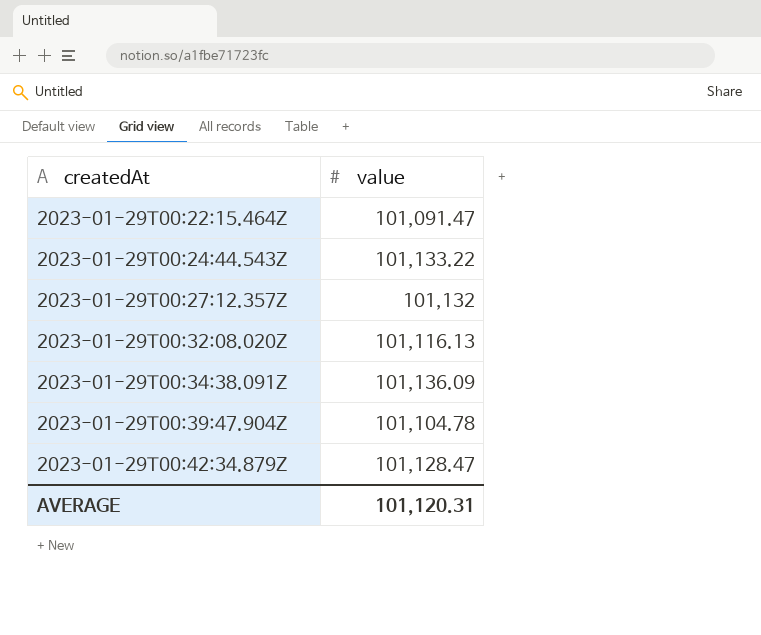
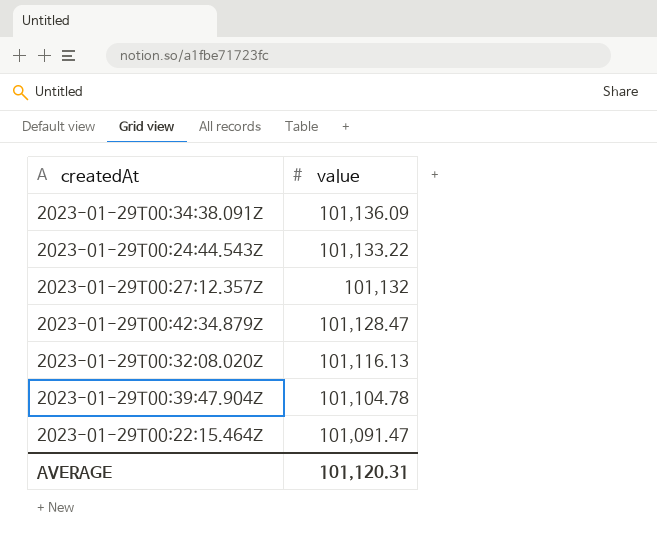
row order: createdAt ascending -> value descending

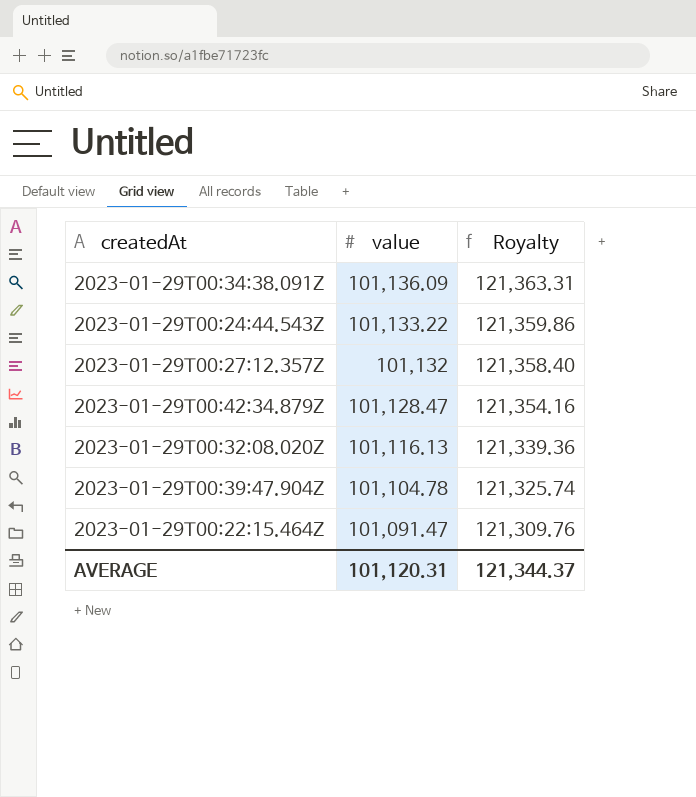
column Royalty | formula: none -> [value] * 1.2

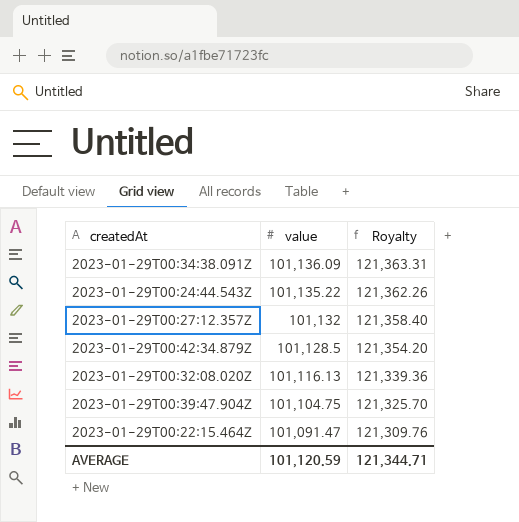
2023-01-29T00:24:44.543Z | value: 101,133.22 -> 101,135.22
2023-01-29T00:24:44.543Z | Royalty: 121,359.86 -> 121,362.26
2023-01-29T00:42:34.879Z | value: 101,128.47 -> 101,128.5
2023-01-29T00:42:34.879Z | Royalty: 121,354.16 -> 121,354.20
2023-01-29T00:39:47.904Z | value: 101,104.78 -> 101,104.75
2023-01-29T00:39:47.904Z | Royalty: 121,325.74 -> 121,325.70
AVERAGE | value: 101,120.31 -> 101,120.59
AVERAGE | Royalty: 121,344.37 -> 121,344.71

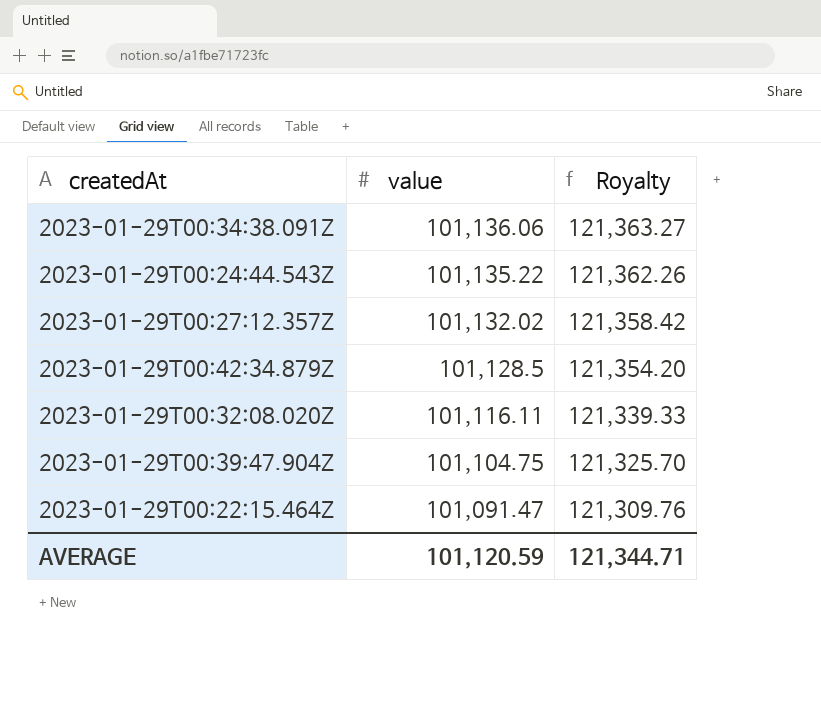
2023-01-29T00:34:38.091Z | value: 101,136.09 -> 101,136.06
2023-01-29T00:34:38.091Z | Royalty: 121,363.31 -> 121,363.27
2023-01-29T00:27:12.357Z | value: 101,132 -> 101,132.02
2023-01-29T00:27:12.357Z | Royalty: 121,358.40 -> 121,358.42
2023-01-29T00:32:08.020Z | value: 101,116.13 -> 101,116.11
2023-01-29T00:32:08.020Z | Royalty: 121,339.36 -> 121,339.33

